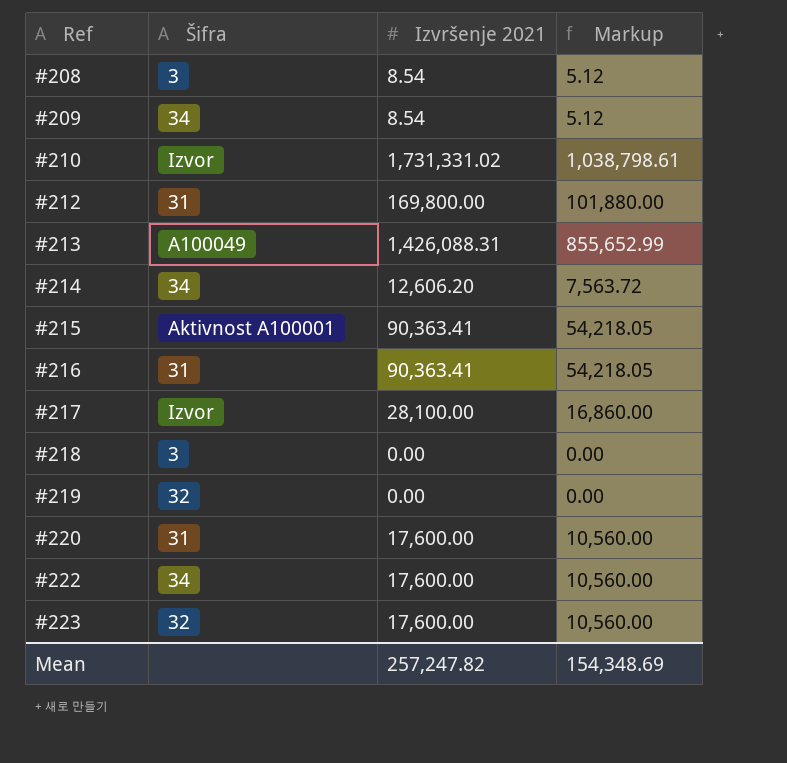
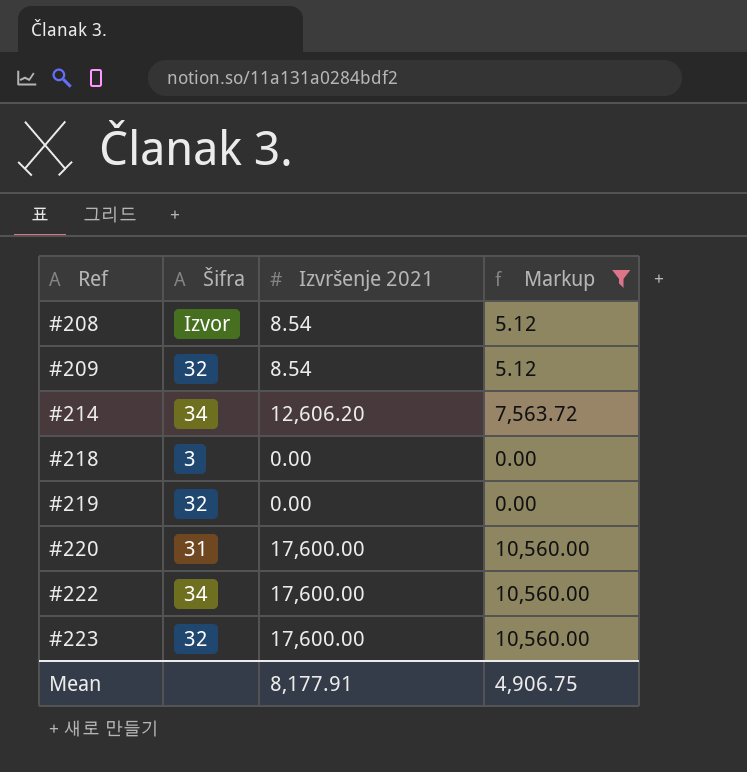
filter: none -> Markup <= 10,560.00
#208 | Šifra: 3 -> Izvor
#209 | Šifra: 34 -> 32
Mean | Izvršenje 2021: 257,247.82 -> 8,177.91
Mean | Markup: 154,348.69 -> 4,906.75

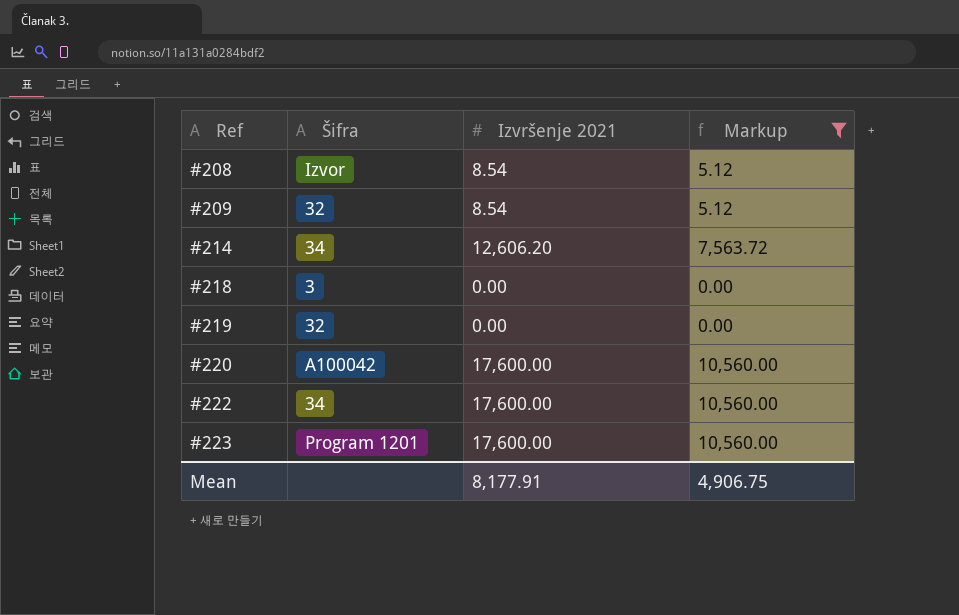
#220 | Šifra: 31 -> A100042
#223 | Šifra: 32 -> Program 1201

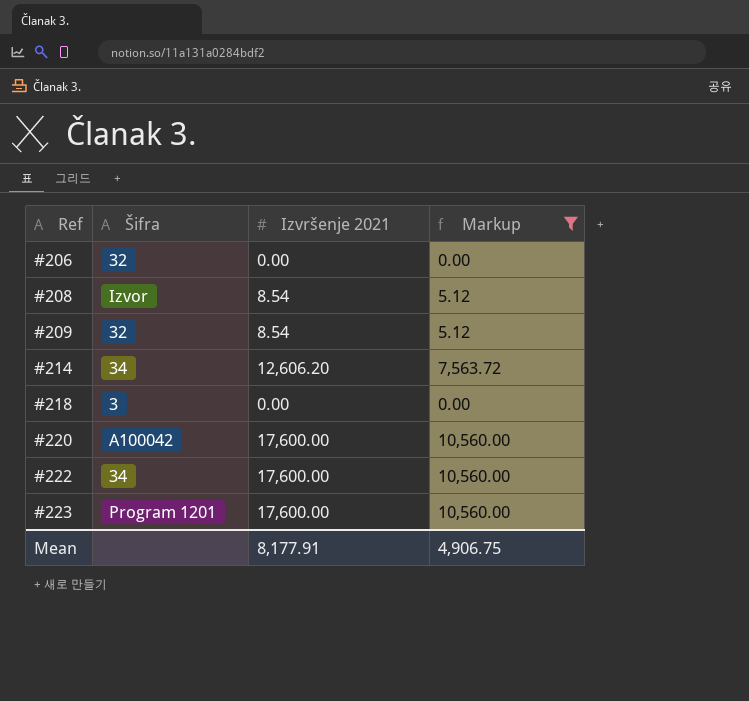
row #219: 32 | 0.00 | 0.00 -> none
row #206: none -> 32 | 0.00 | 0.00

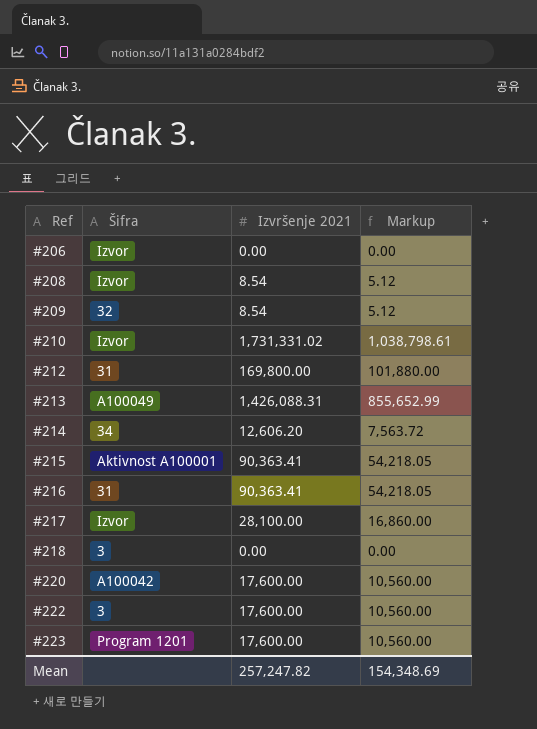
filter: Markup <= 10,560.00 -> none
#206 | Šifra: 32 -> Izvor
#222 | Šifra: 34 -> 3
Mean | Izvršenje 2021: 8,177.91 -> 257,247.82
Mean | Markup: 4,906.75 -> 154,348.69

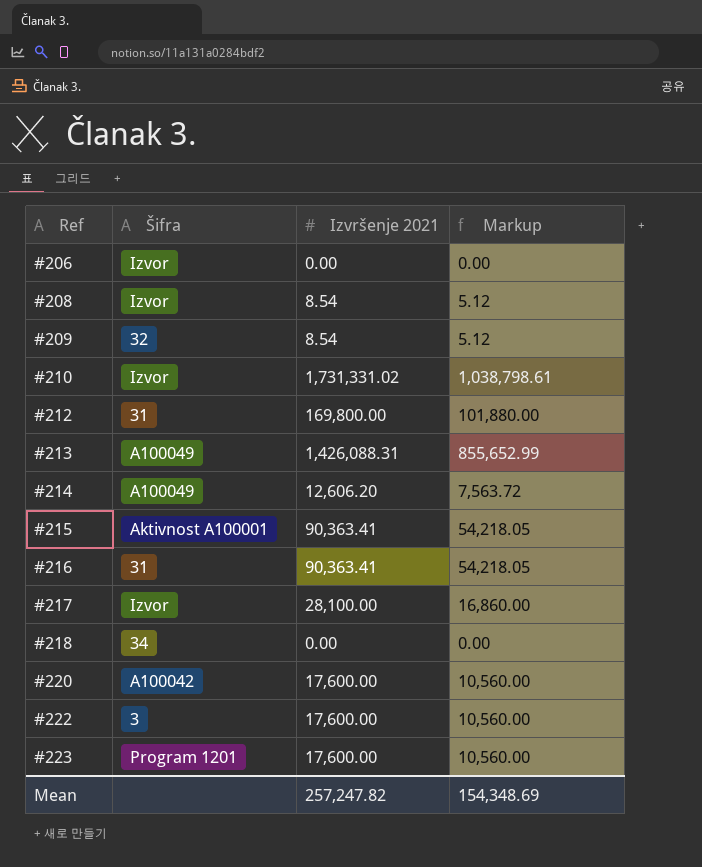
#214 | Šifra: 34 -> A100049
#218 | Šifra: 3 -> 34

